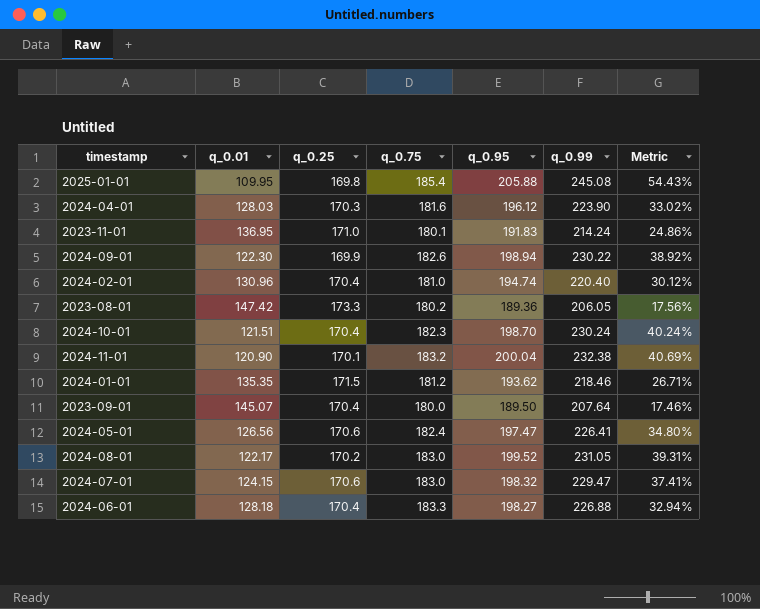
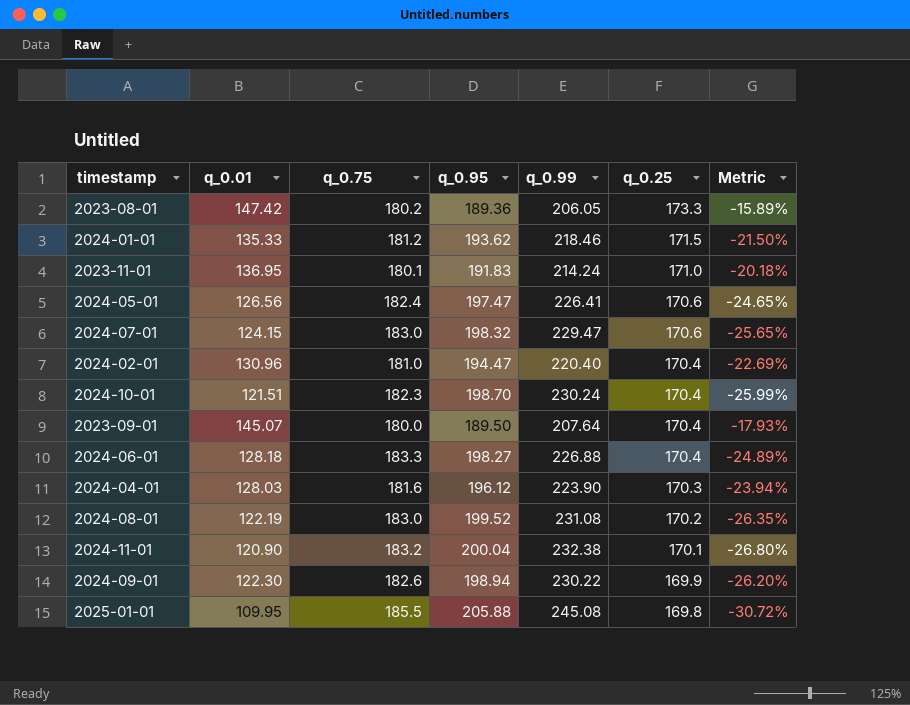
row order: none -> q_0.25 descending
column q_0.25 | position: 3 -> 6
column Metric | formula: ([q_0.25] - [q_0.01]) / [q_0.01] -> ([q_0.25] - [q_0.99]) / [q_0.99]
2024-01-01 | q_0.01: 135.35 -> 135.33
2024-02-01 | q_0.95: 194.74 -> 194.47
2024-08-01 | q_0.01: 122.17 -> 122.19
2024-08-01 | q_0.99: 231.05 -> 231.08
2025-01-01 | q_0.75: 185.4 -> 185.5

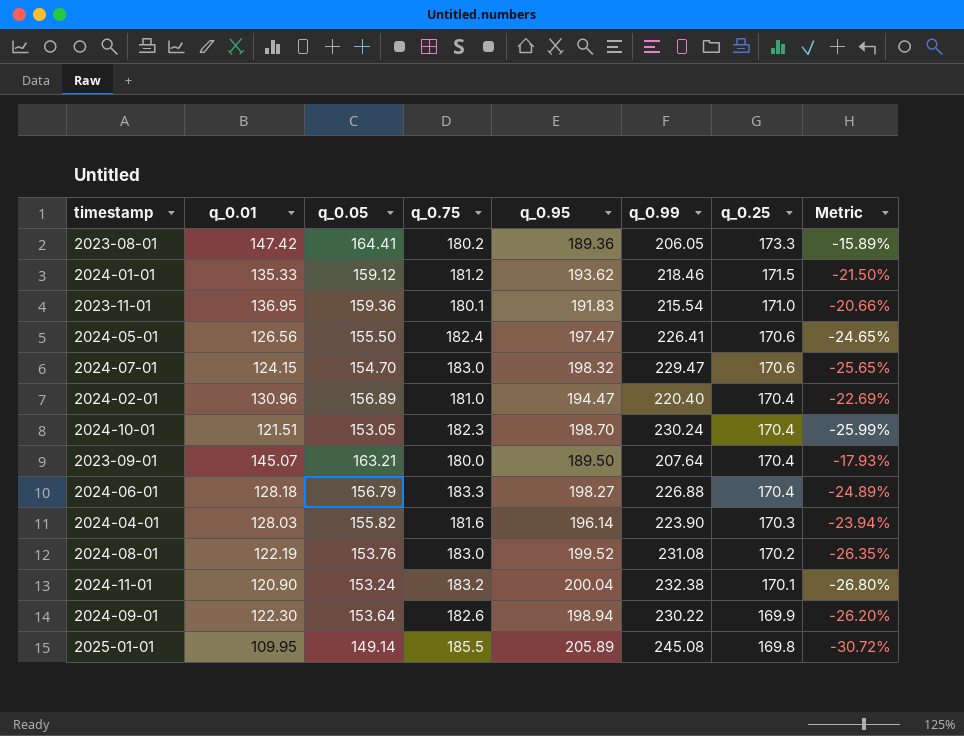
column q_0.05 | position: none -> 3
2023-11-01 | q_0.99: 214.24 -> 215.54
2023-11-01 | Metric: -20.18% -> -20.66%
2024-04-01 | q_0.95: 196.12 -> 196.14
2025-01-01 | q_0.95: 205.88 -> 205.89

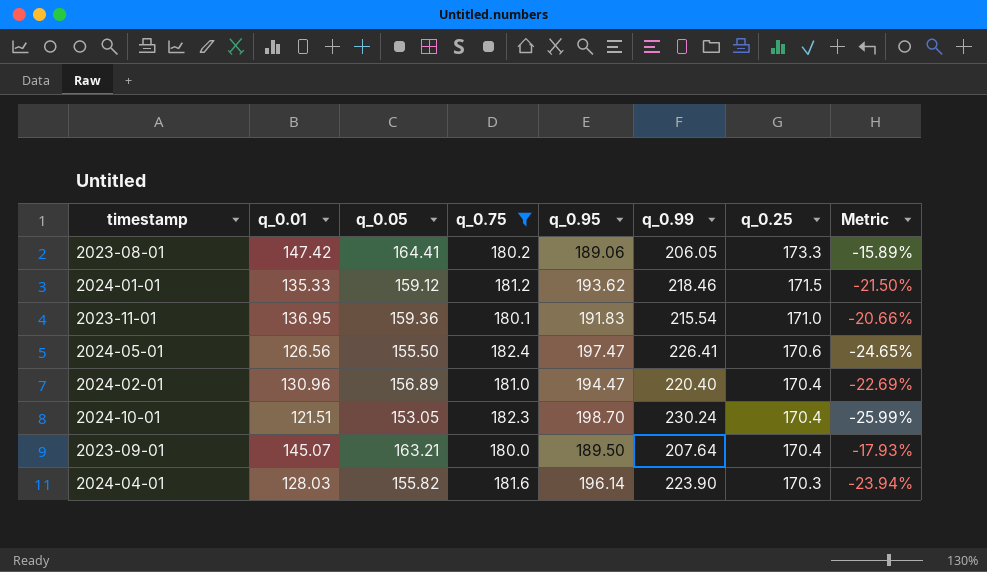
filter: none -> q_0.75 <= 182.4
2023-08-01 | q_0.95: 189.36 -> 189.06

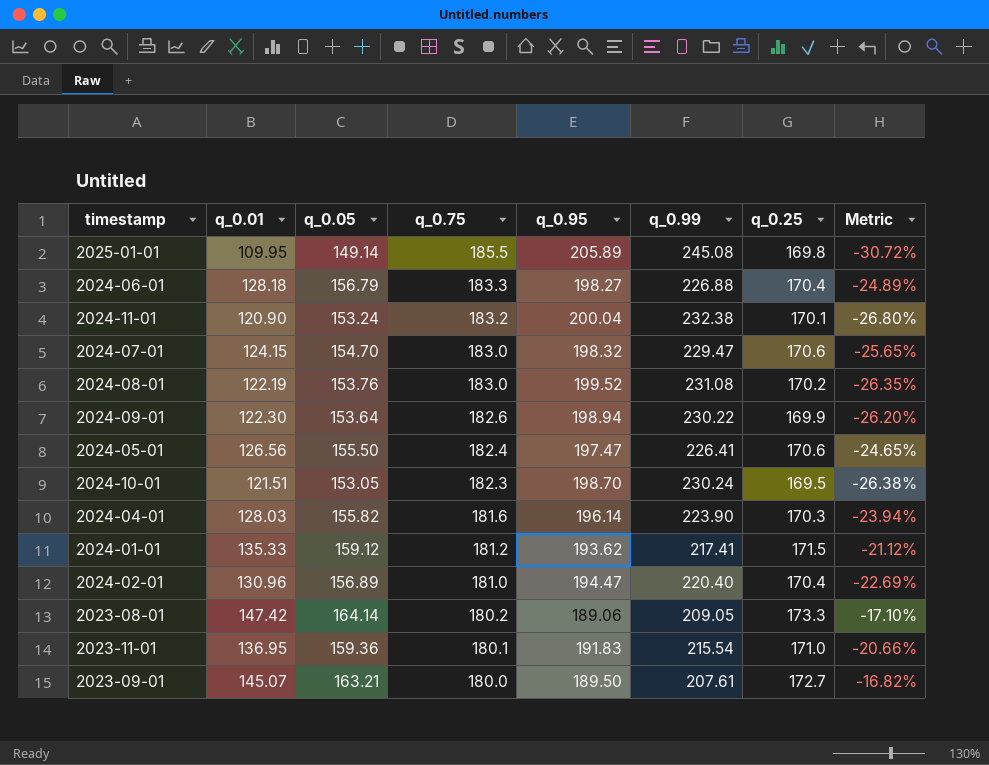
filter: q_0.75 <= 182.4 -> none
row order: q_0.25 descending -> q_0.75 descending
2024-10-01 | q_0.25: 170.4 -> 169.5
2024-10-01 | Metric: -25.99% -> -26.38%
2024-01-01 | q_0.99: 218.46 -> 217.41
2024-01-01 | Metric: -21.50% -> -21.12%
2023-08-01 | q_0.05: 164.41 -> 164.14
2023-08-01 | q_0.99: 206.05 -> 209.05
2023-08-01 | Metric: -15.89% -> -17.10%
2023-09-01 | q_0.99: 207.64 -> 207.61
2023-09-01 | q_0.25: 170.4 -> 172.7
2023-09-01 | Metric: -17.93% -> -16.82%

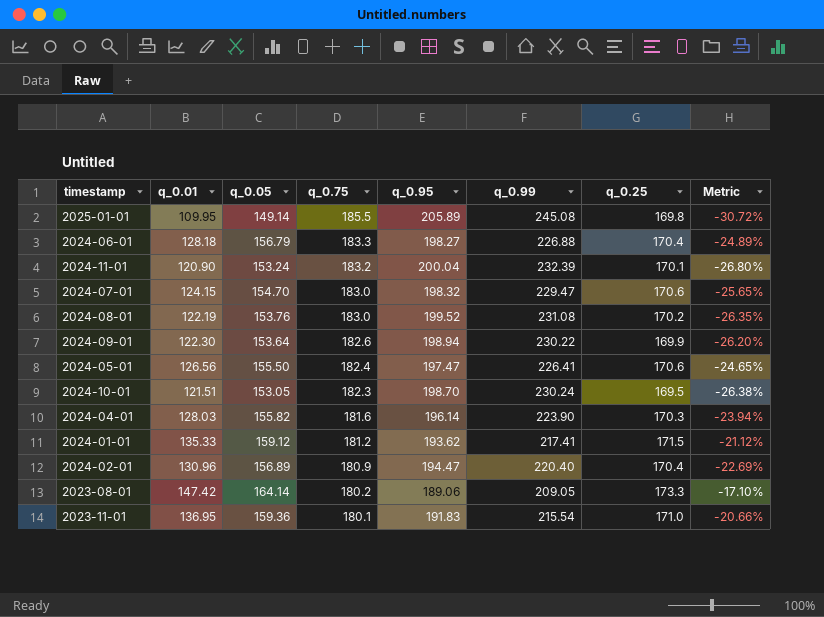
row 2023-09-01: 145.07 | 163.21 | 180.0 | 189.50 | 207.61 | 172.7 | -16.82% -> none
2024-11-01 | q_0.99: 232.38 -> 232.39
2024-02-01 | q_0.75: 181.0 -> 180.9

